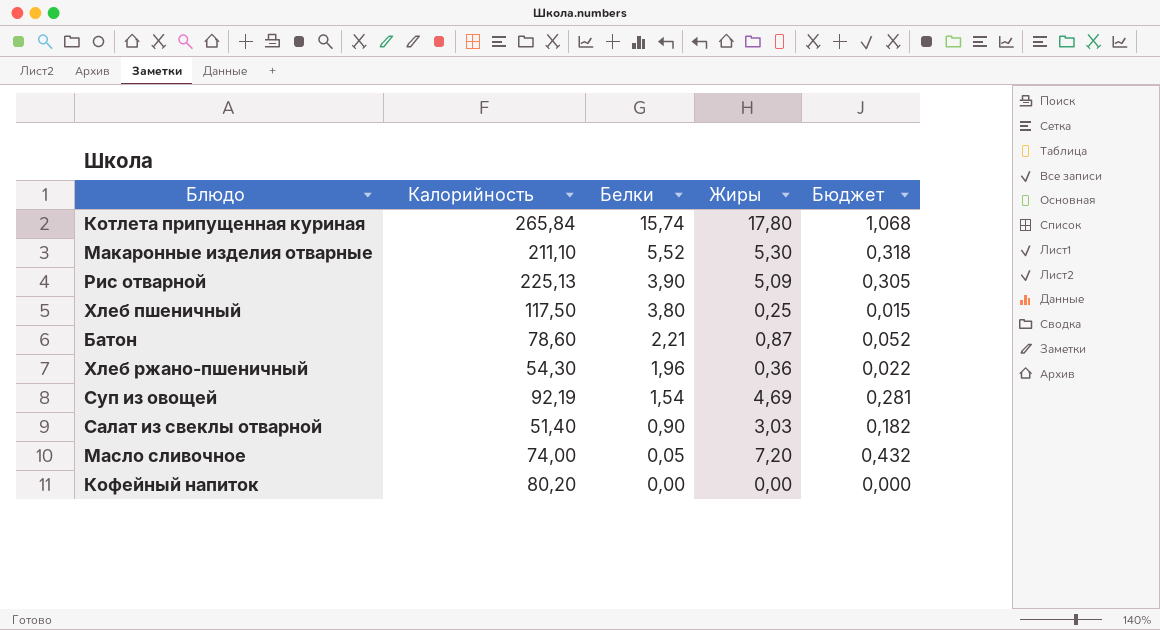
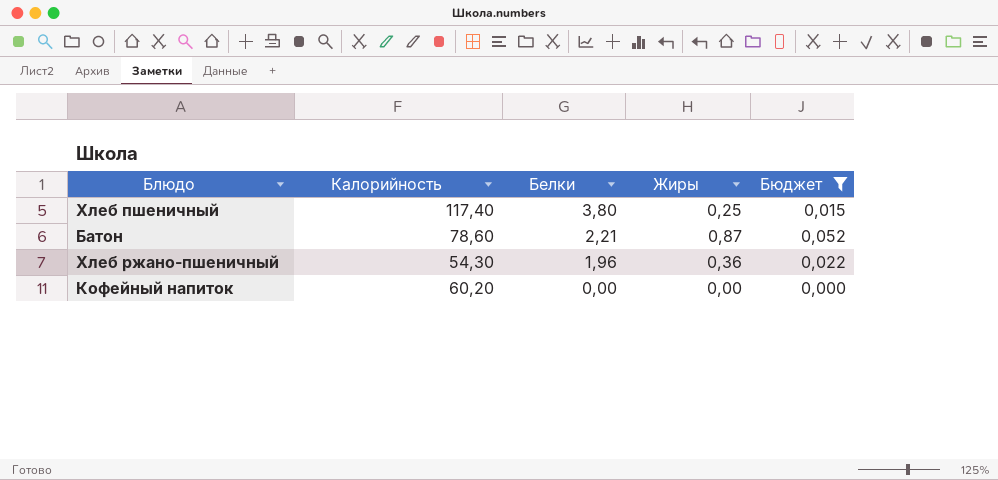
filter: none -> Бюджет <= 0,052
Хлеб пшеничный | Калорийность: 117,50 -> 117,40
Кофейный напиток | Калорийность: 80,20 -> 60,20

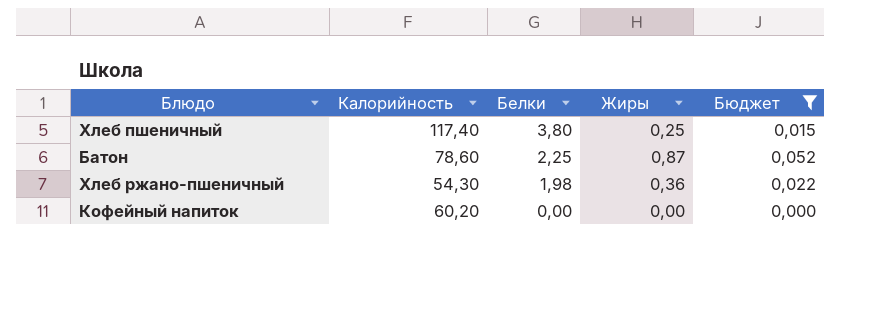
Батон | Белки: 2,21 -> 2,25
Хлеб ржано-пшеничный | Белки: 1,96 -> 1,98

